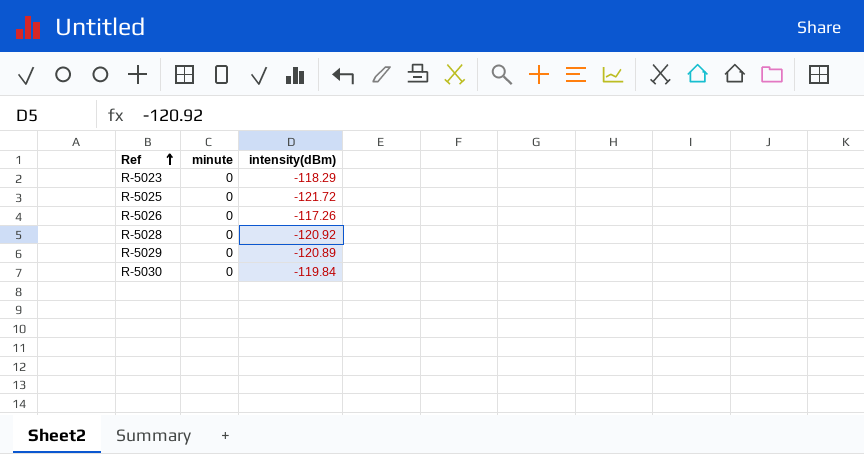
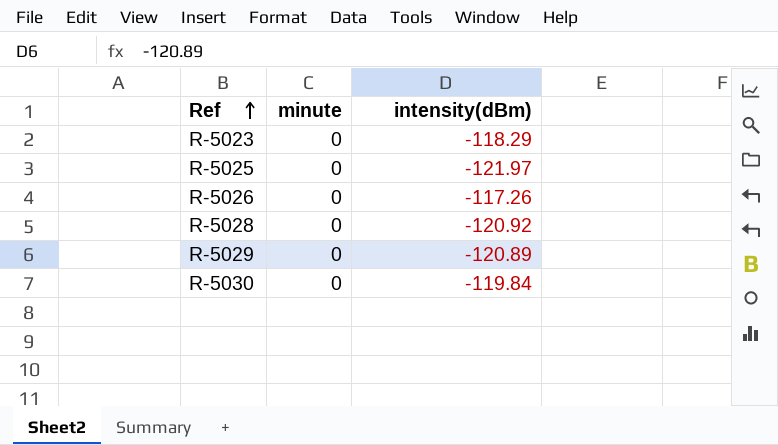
R-5025 | intensity(dBm): -121.72 -> -121.97

